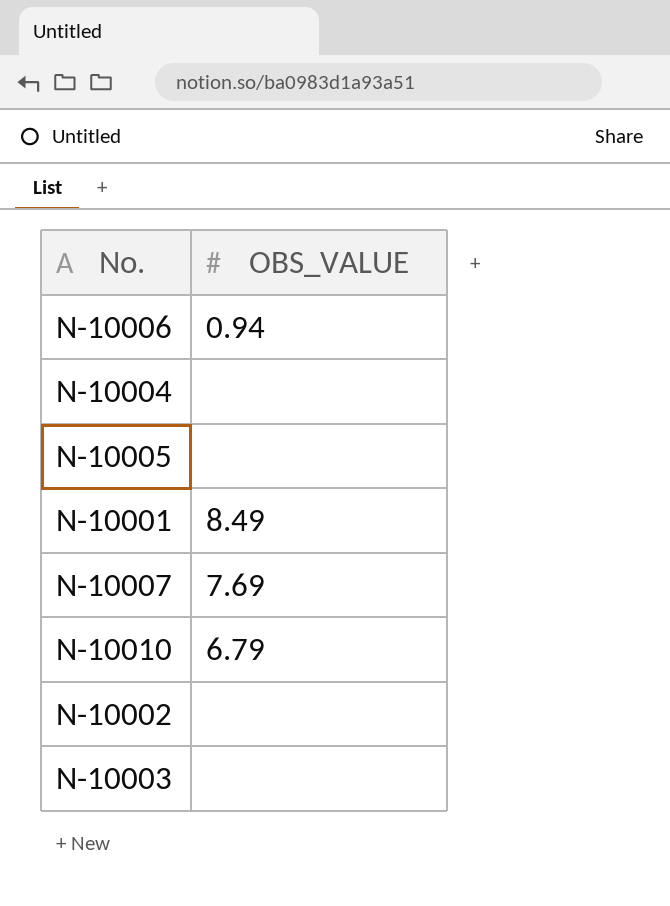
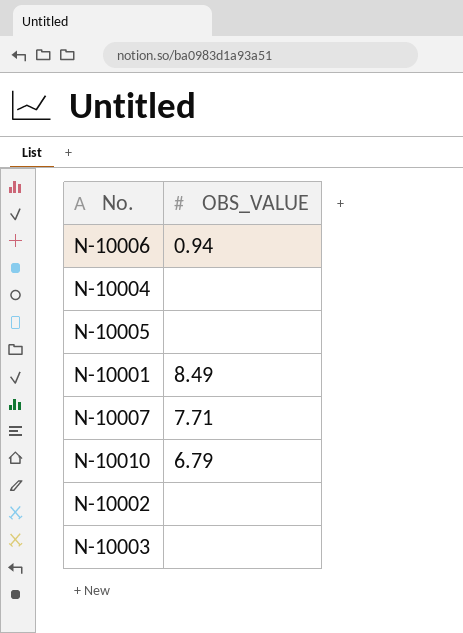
N-10007 | OBS_VALUE: 7.69 -> 7.71

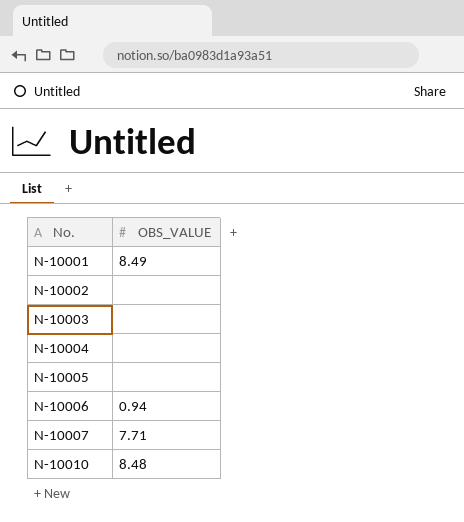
row order: none -> No. ascending
N-10010 | OBS_VALUE: 6.79 -> 8.48

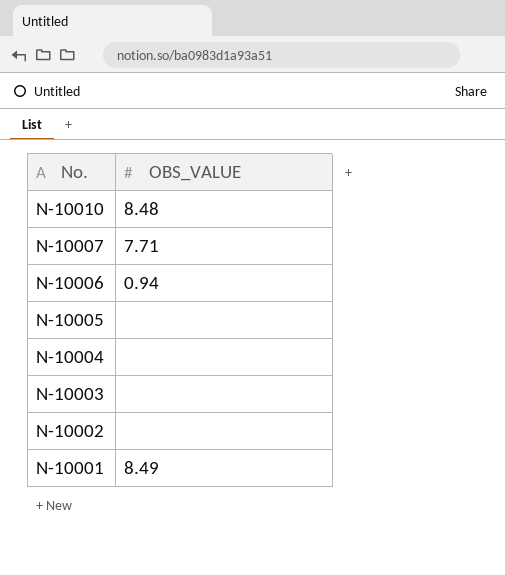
row order: No. ascending -> No. descending

